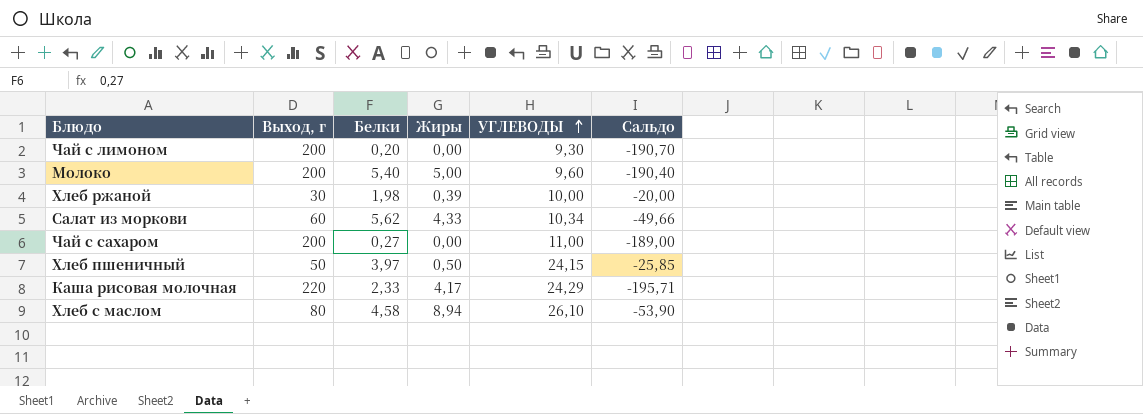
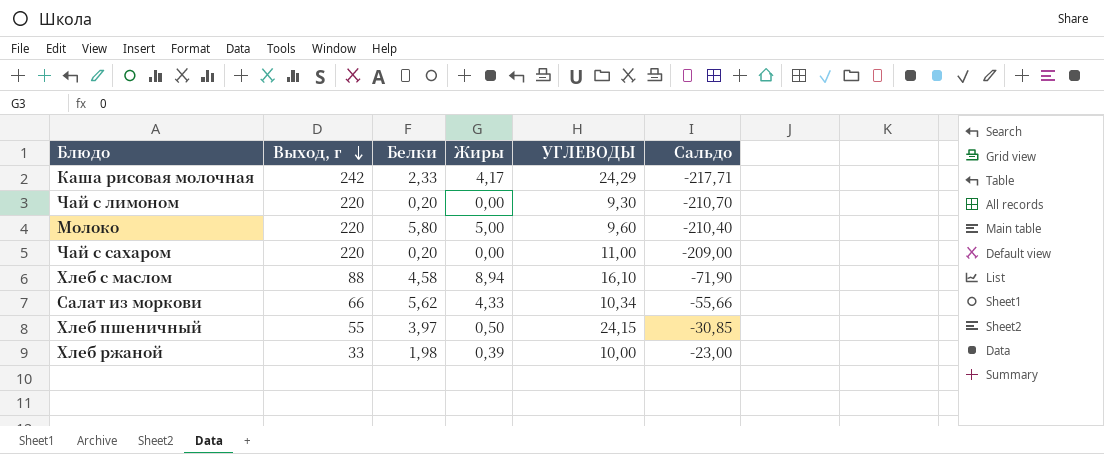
row order: УГЛЕВОДЫ ascending -> Выход, г descending
Каша рисовая молочная | Выход, г: 220 -> 242
Каша рисовая молочная | Сальдо: -195,71 -> -217,71
Чай с лимоном | Выход, г: 200 -> 220
Чай с лимоном | Сальдо: -190,70 -> -210,70
Молоко | Выход, г: 200 -> 220
Молоко | Белки: 5,40 -> 5,80
Молоко | Сальдо: -190,40 -> -210,40
Чай с сахаром | Выход, г: 200 -> 220
Чай с сахаром | Белки: 0,27 -> 0,20
Чай с сахаром | Сальдо: -189,00 -> -209,00
Хлеб с маслом | Выход, г: 80 -> 88
Хлеб с маслом | УГЛЕВОДЫ: 26,10 -> 16,10
Хлеб с маслом | Сальдо: -53,90 -> -71,90
Салат из моркови | Выход, г: 60 -> 66
Салат из моркови | Сальдо: -49,66 -> -55,66
Хлеб пшеничный | Выход, г: 50 -> 55
Хлеб пшеничный | Сальдо: -25,85 -> -30,85
Хлеб ржаной | Выход, г: 30 -> 33
Хлеб ржаной | Сальдо: -20,00 -> -23,00

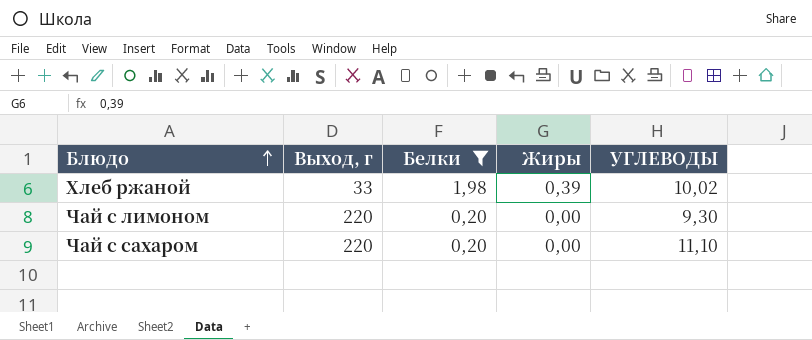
filter: none -> Белки <= 1,98
row order: Выход, г descending -> Блюдо ascending
column Сальдо | formula: [УГЛЕВОДЫ] - [Выход, г] -> none
Хлеб ржаной | УГЛЕВОДЫ: 10,00 -> 10,02
Чай с сахаром | УГЛЕВОДЫ: 11,00 -> 11,10

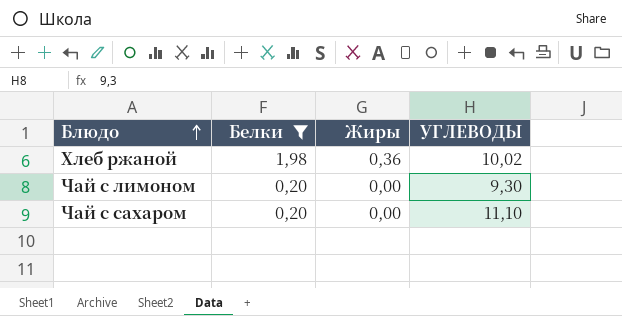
column Выход, г | position: 2 -> none
Хлеб ржаной | Жиры: 0,39 -> 0,36

